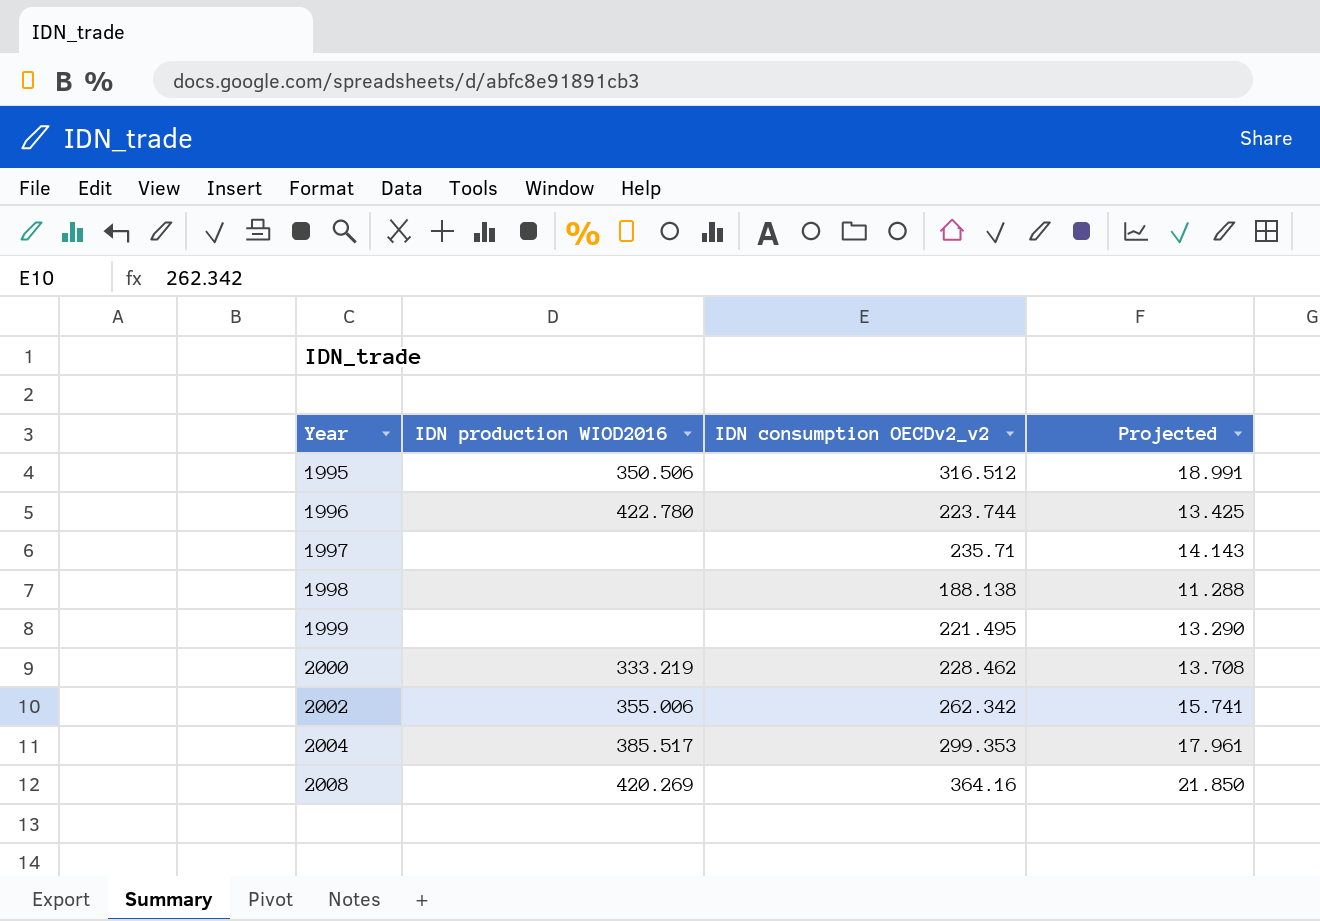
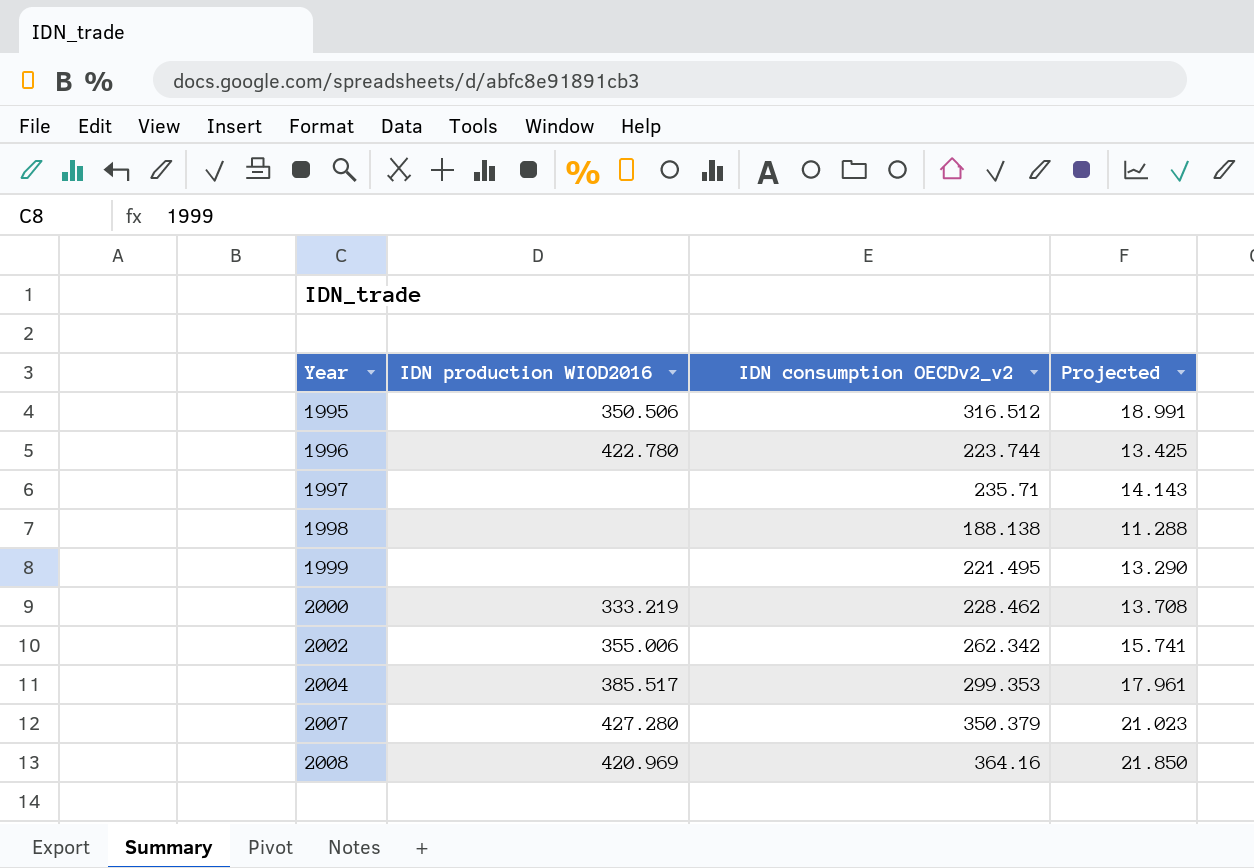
row 2007: none -> 427.280 | 350.379 | 21.023
2008 | IDN production WIOD2016: 420.269 -> 420.969

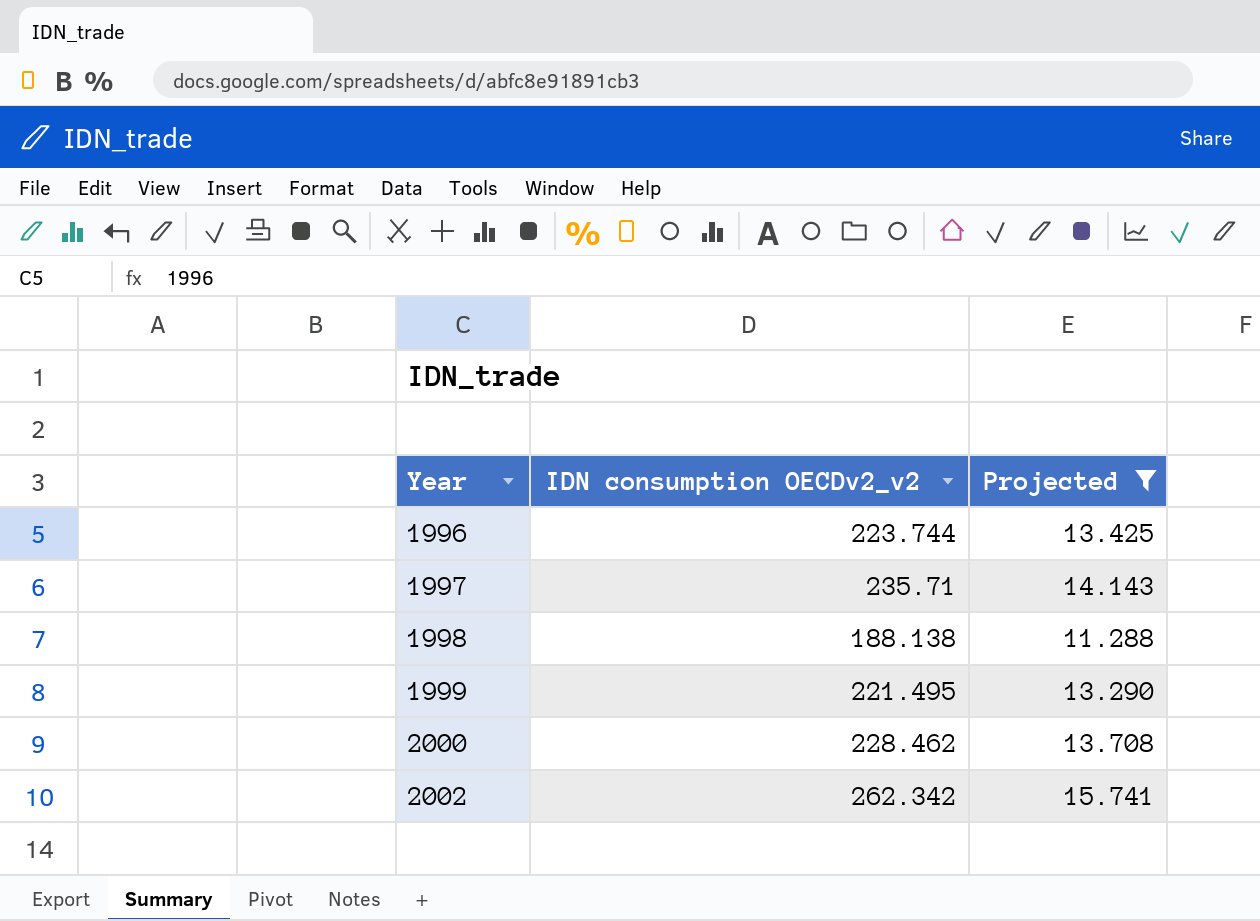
filter: none -> Projected <= 15.741
column IDN production WIOD2016 | position: 2 -> none

